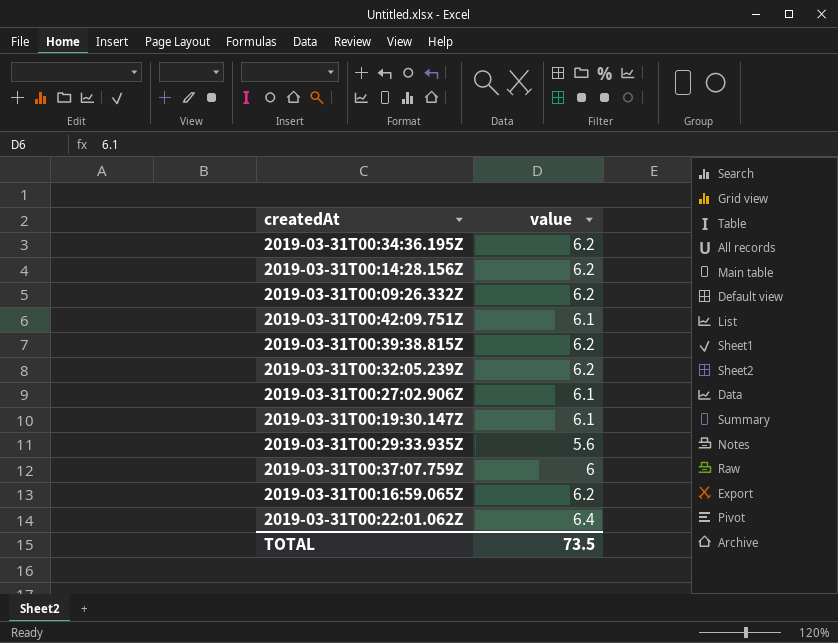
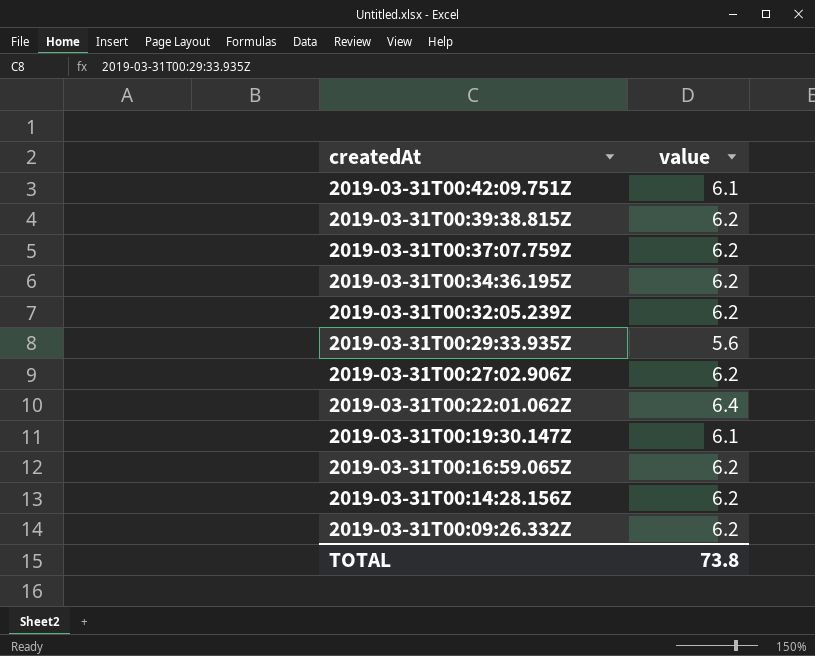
row order: none -> createdAt descending
2019-03-31T00:37:07.759Z | value: 6 -> 6.2
2019-03-31T00:27:02.906Z | value: 6.1 -> 6.2
TOTAL | value: 73.5 -> 73.8

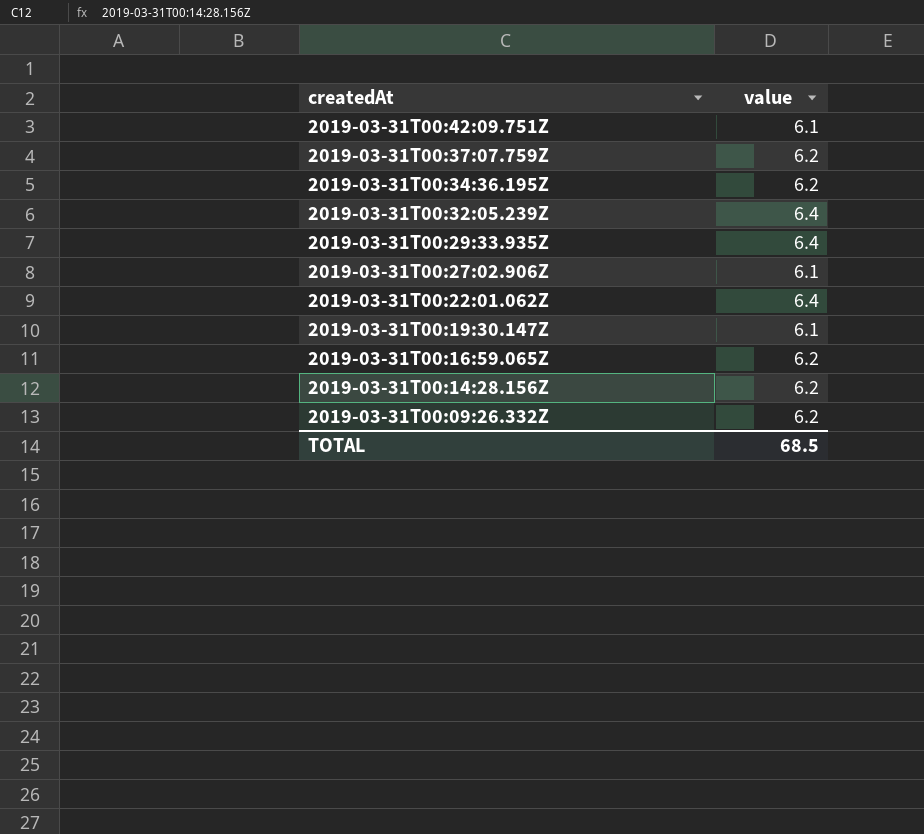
row 2019-03-31T00:39:38.815Z: 6.2 -> none
2019-03-31T00:32:05.239Z | value: 6.2 -> 6.4
2019-03-31T00:29:33.935Z | value: 5.6 -> 6.4
2019-03-31T00:27:02.906Z | value: 6.2 -> 6.1
TOTAL | value: 73.8 -> 68.5

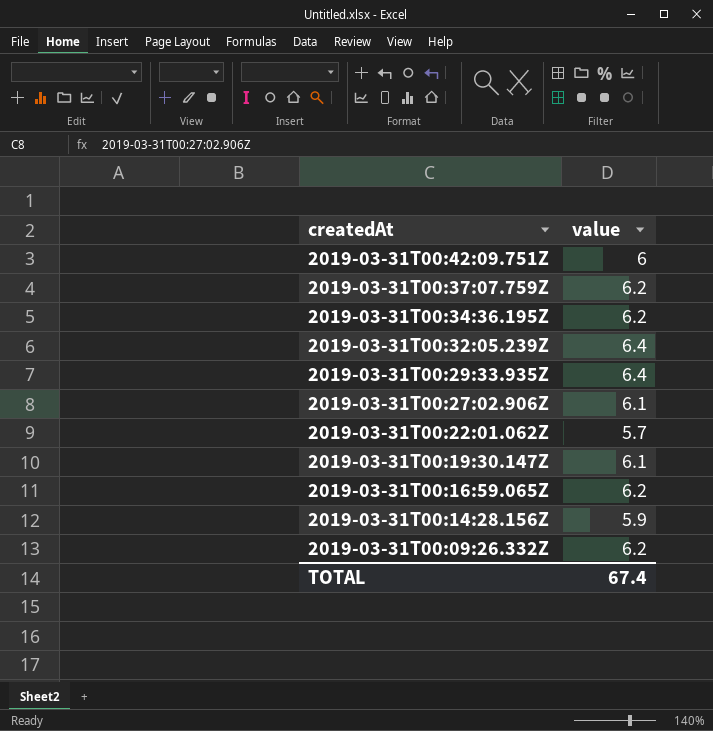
2019-03-31T00:42:09.751Z | value: 6.1 -> 6
2019-03-31T00:22:01.062Z | value: 6.4 -> 5.7
2019-03-31T00:14:28.156Z | value: 6.2 -> 5.9
TOTAL | value: 68.5 -> 67.4

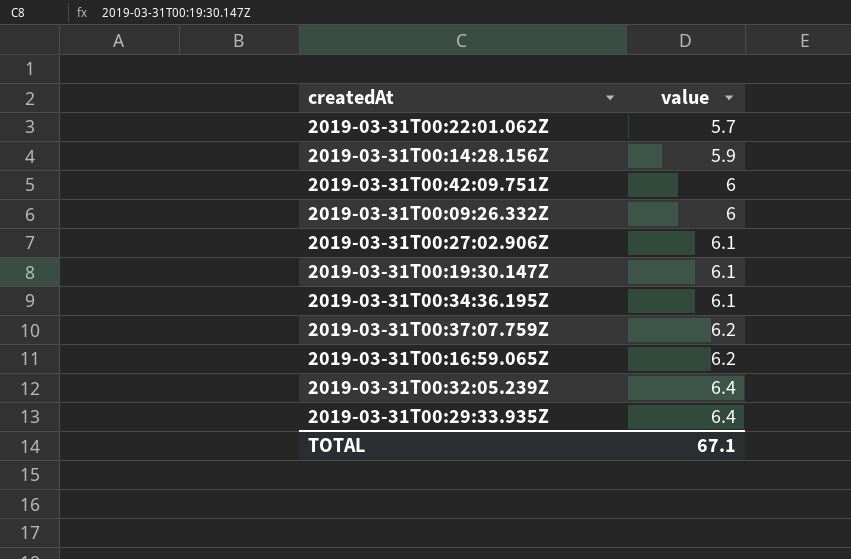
row order: createdAt descending -> value ascending
2019-03-31T00:09:26.332Z | value: 6.2 -> 6
2019-03-31T00:34:36.195Z | value: 6.2 -> 6.1
TOTAL | value: 67.4 -> 67.1

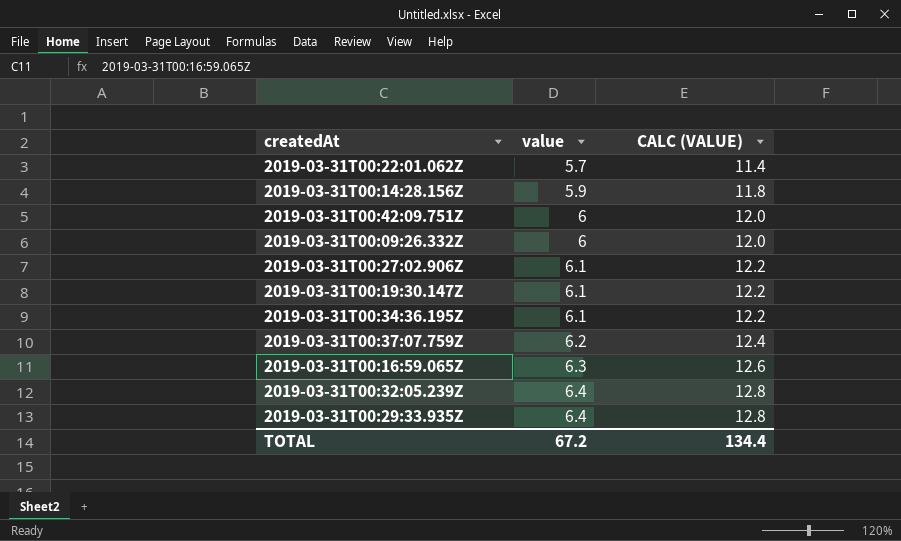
column CALC (VALUE) | formula: none -> [value] * 2
2019-03-31T00:16:59.065Z | value: 6.2 -> 6.3
TOTAL | value: 67.1 -> 67.2

